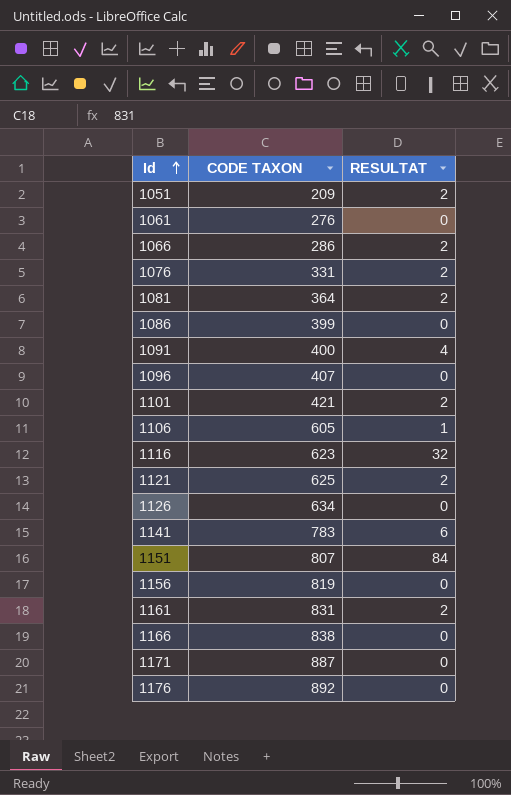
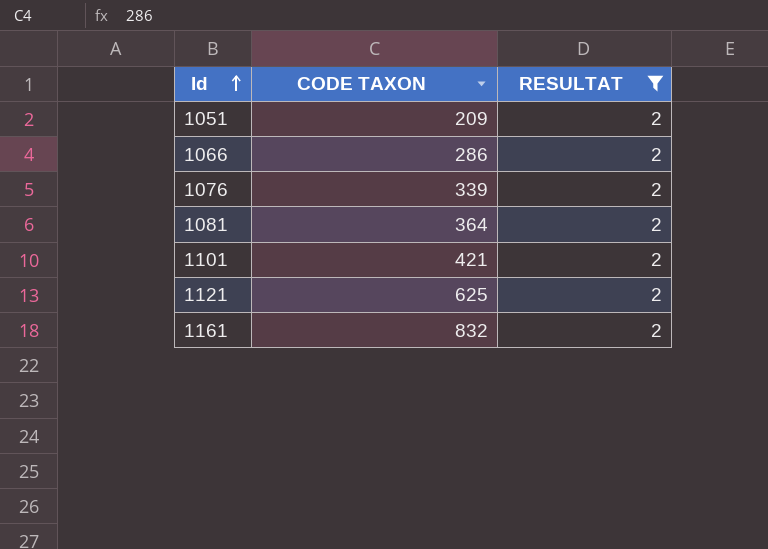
filter: none -> RESULTAT = 2
1076 | CODE TAXON: 331 -> 339
1161 | CODE TAXON: 831 -> 832

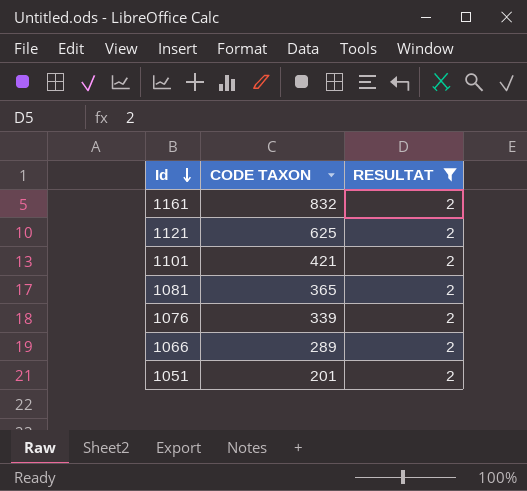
row order: Id ascending -> Id descending
1081 | CODE TAXON: 364 -> 365
1066 | CODE TAXON: 286 -> 289
1051 | CODE TAXON: 209 -> 201

